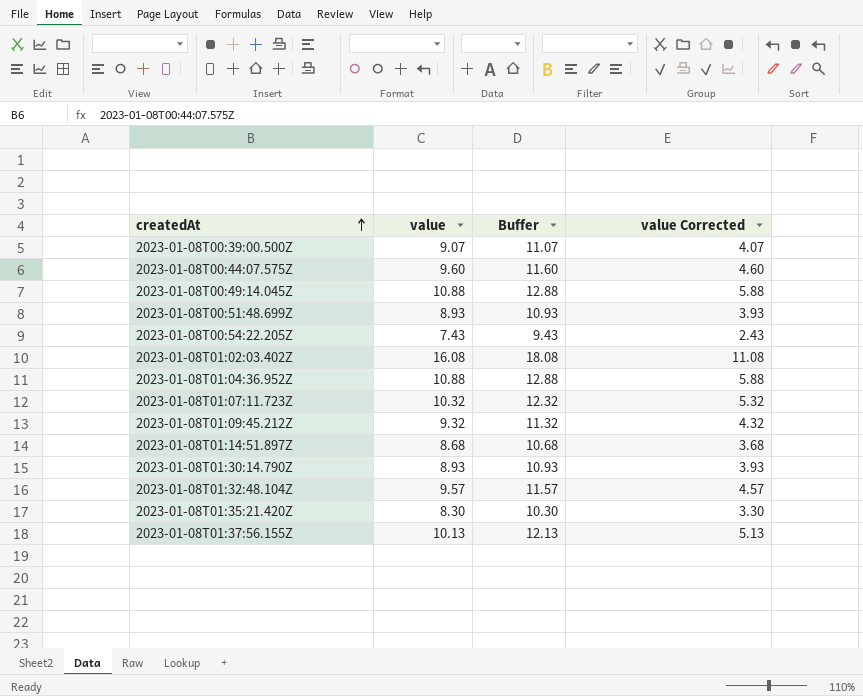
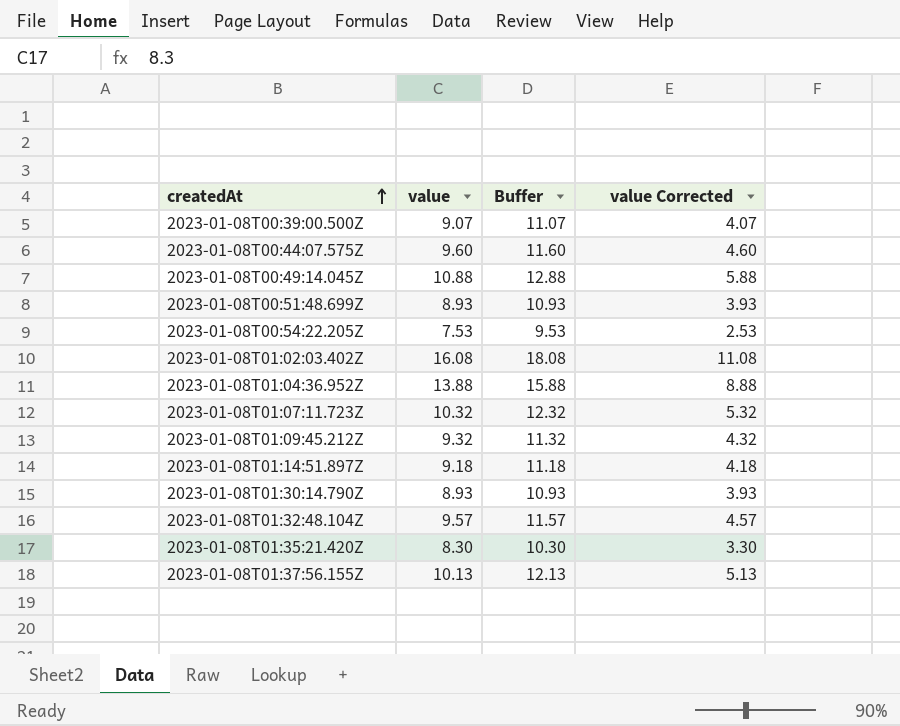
2023-01-08T00:54:22.205Z | value: 7.43 -> 7.53
2023-01-08T00:54:22.205Z | Buffer: 9.43 -> 9.53
2023-01-08T00:54:22.205Z | value Corrected: 2.43 -> 2.53
2023-01-08T01:04:36.952Z | value: 10.88 -> 13.88
2023-01-08T01:04:36.952Z | Buffer: 12.88 -> 15.88
2023-01-08T01:04:36.952Z | value Corrected: 5.88 -> 8.88
2023-01-08T01:14:51.897Z | value: 8.68 -> 9.18
2023-01-08T01:14:51.897Z | Buffer: 10.68 -> 11.18
2023-01-08T01:14:51.897Z | value Corrected: 3.68 -> 4.18

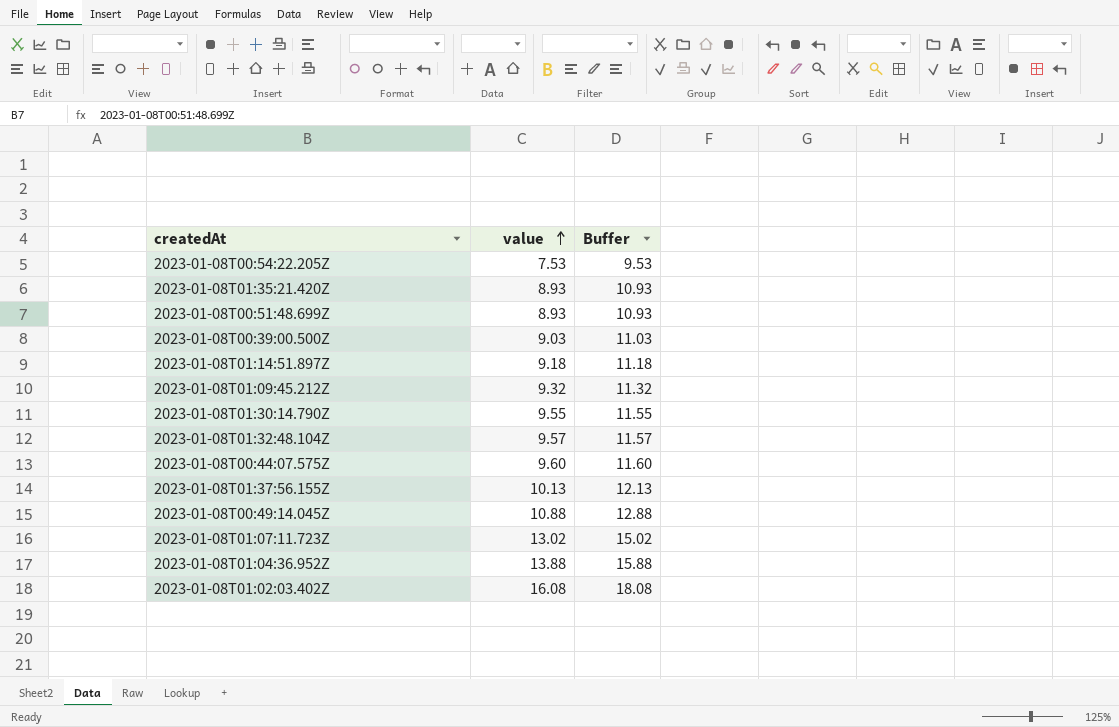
row order: createdAt ascending -> value ascending
column value Corrected | formula: [value] - 5 -> none
2023-01-08T01:35:21.420Z | value: 8.30 -> 8.93
2023-01-08T01:35:21.420Z | Buffer: 10.30 -> 10.93
2023-01-08T00:39:00.500Z | value: 9.07 -> 9.03
2023-01-08T00:39:00.500Z | Buffer: 11.07 -> 11.03
2023-01-08T01:30:14.790Z | value: 8.93 -> 9.55
2023-01-08T01:30:14.790Z | Buffer: 10.93 -> 11.55
2023-01-08T01:07:11.723Z | value: 10.32 -> 13.02
2023-01-08T01:07:11.723Z | Buffer: 12.32 -> 15.02

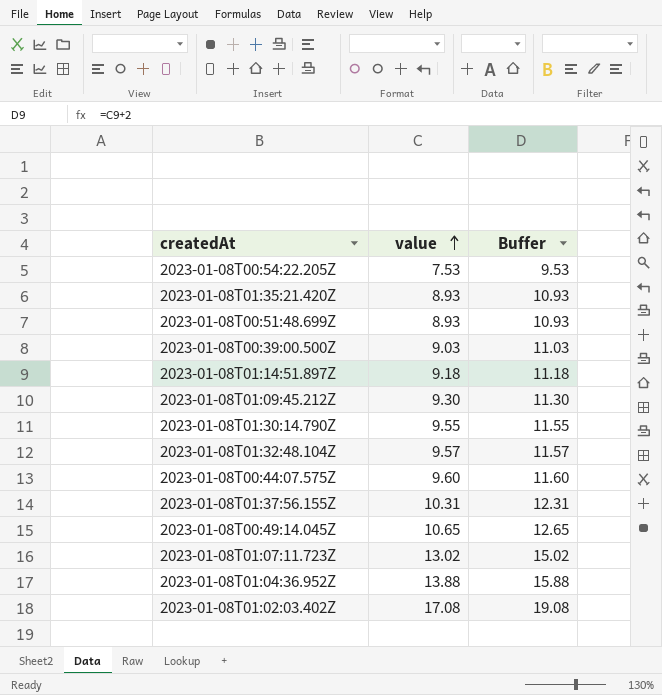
2023-01-08T01:09:45.212Z | value: 9.32 -> 9.30
2023-01-08T01:09:45.212Z | Buffer: 11.32 -> 11.30
2023-01-08T01:37:56.155Z | value: 10.13 -> 10.31
2023-01-08T01:37:56.155Z | Buffer: 12.13 -> 12.31
2023-01-08T00:49:14.045Z | value: 10.88 -> 10.65
2023-01-08T00:49:14.045Z | Buffer: 12.88 -> 12.65
2023-01-08T01:02:03.402Z | value: 16.08 -> 17.08
2023-01-08T01:02:03.402Z | Buffer: 18.08 -> 19.08

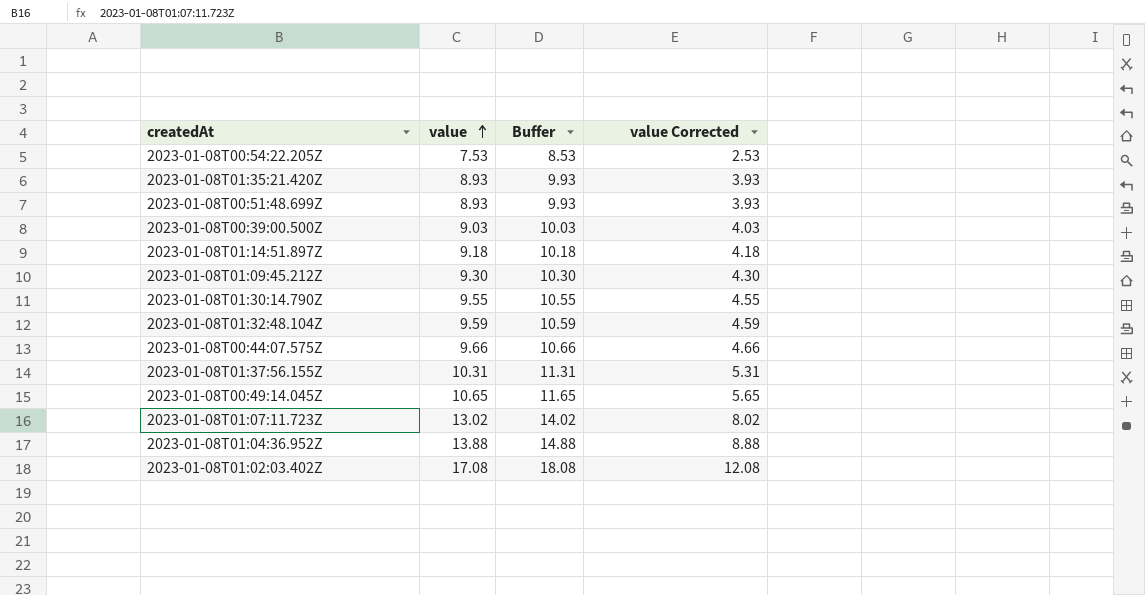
column Buffer | formula: [value] + 2 -> [value] + 1
column value Corrected | formula: none -> [value] - 5
2023-01-08T01:32:48.104Z | value: 9.57 -> 9.59
2023-01-08T00:44:07.575Z | value: 9.60 -> 9.66

